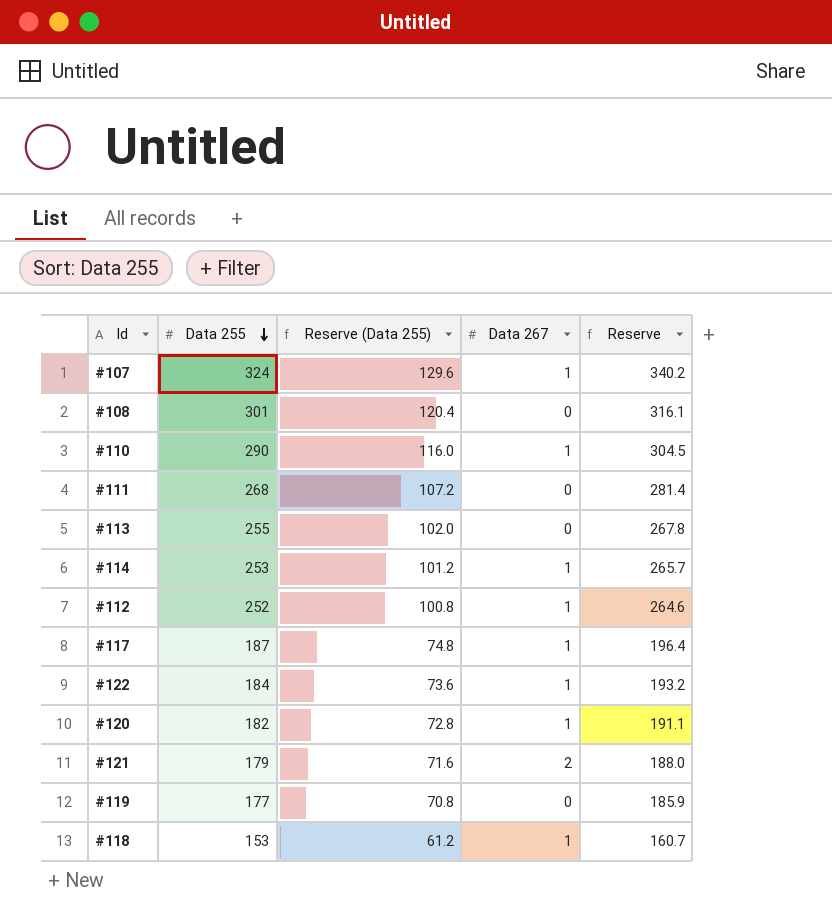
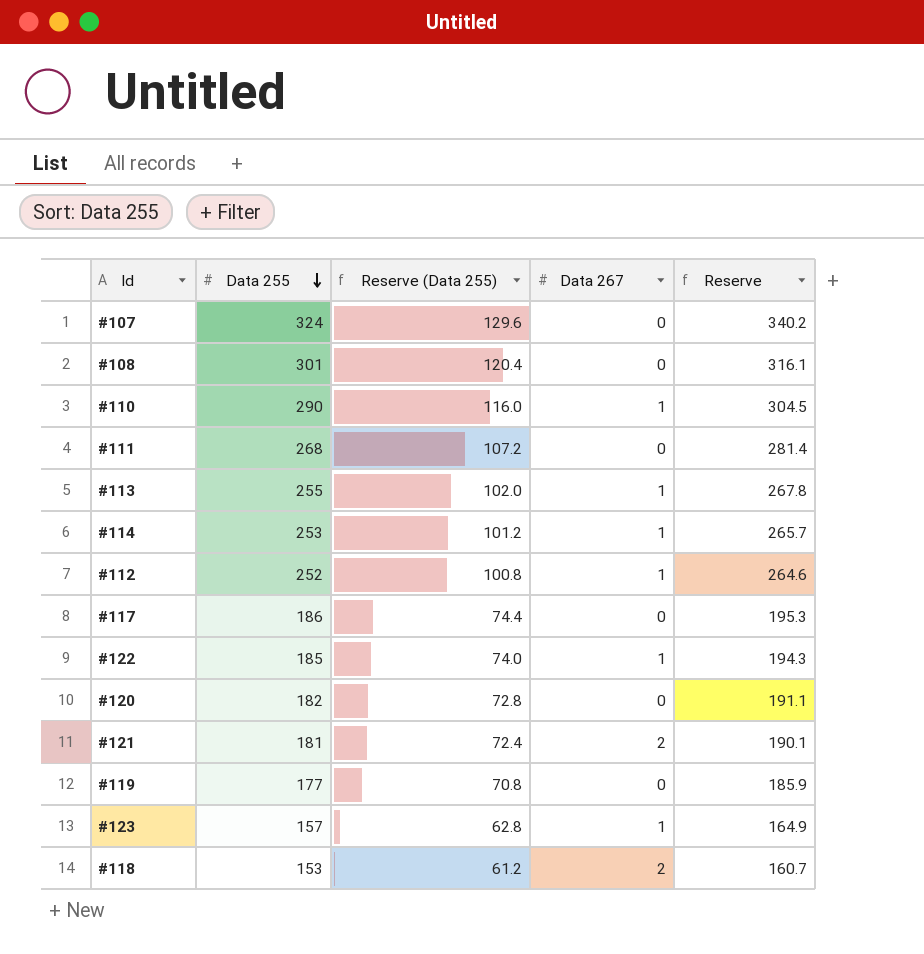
#107 | Data 267: 1 -> 0
#113 | Data 267: 0 -> 1
#117 | Data 255: 187 -> 186
#117 | Reserve (Data 255): 74.8 -> 74.4
#117 | Data 267: 1 -> 0
#117 | Reserve: 196.4 -> 195.3
#122 | Data 255: 184 -> 185
#122 | Reserve (Data 255): 73.6 -> 74.0
#122 | Reserve: 193.2 -> 194.3
#120 | Data 267: 1 -> 0
#121 | Data 255: 179 -> 181
#121 | Reserve (Data 255): 71.6 -> 72.4
#121 | Reserve: 188.0 -> 190.1
row #123: none -> 157 | 62.8 | 1 | 164.9
#118 | Data 267: 1 -> 2

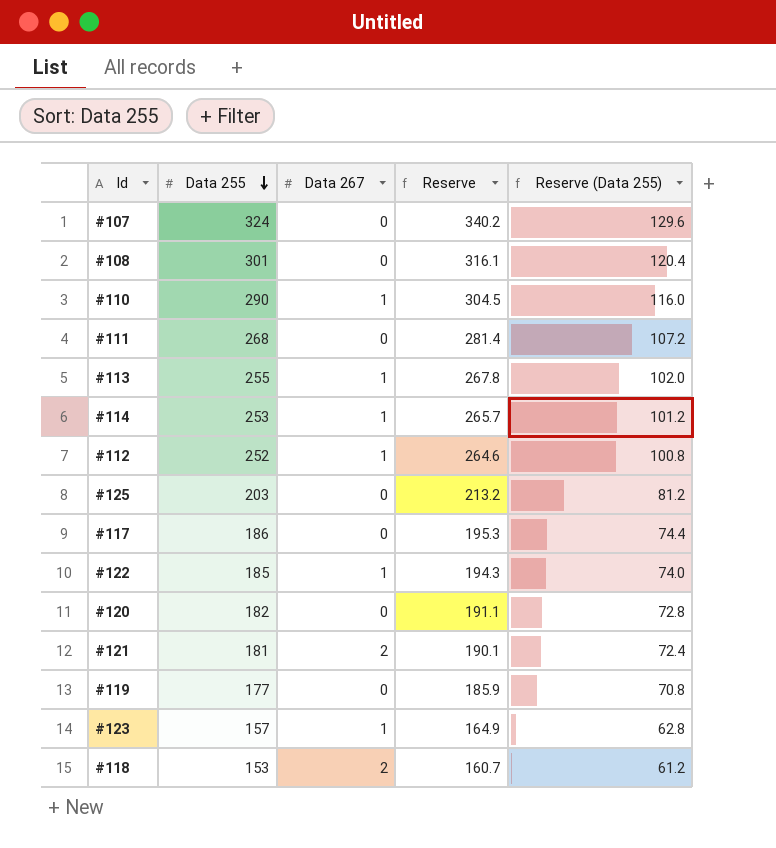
column Reserve (Data 255) | position: 3 -> 5
row #125: none -> 203 | 0 | 213.2 | 81.2

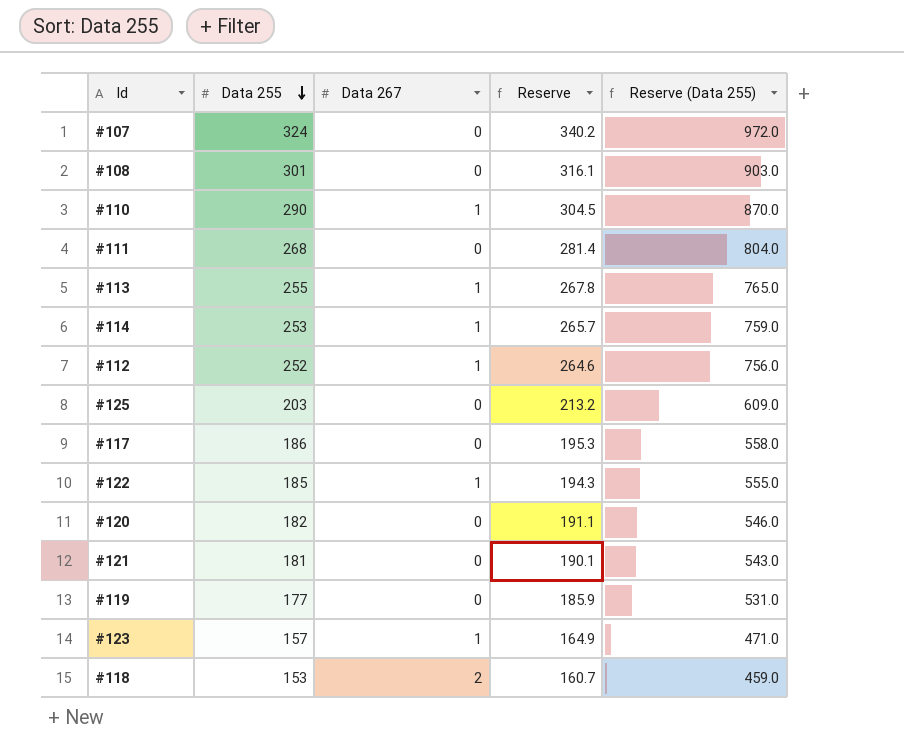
column Reserve (Data 255) | formula: [Data 255] * 0.4 -> [Data 255] * 3
#121 | Data 267: 2 -> 0

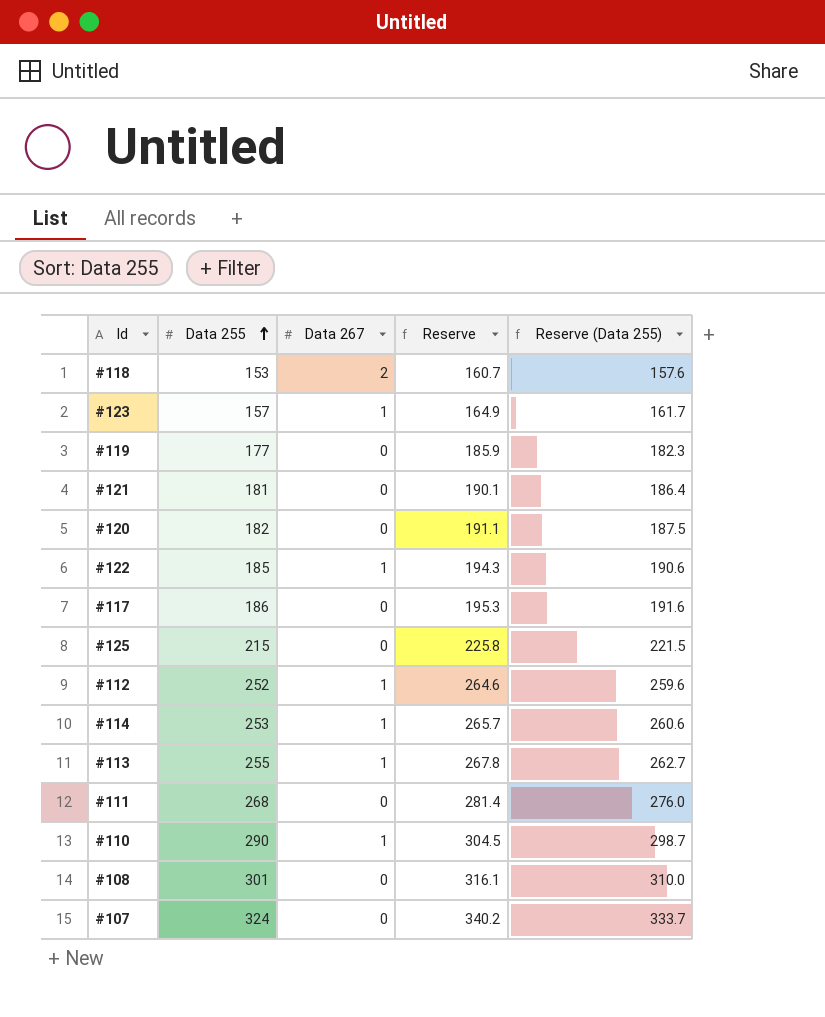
row order: Data 255 descending -> Data 255 ascending
column Reserve (Data 255) | formula: [Data 255] * 3 -> [Data 255] * 1.03
#125 | Data 255: 203 -> 215
#125 | Reserve: 213.2 -> 225.8

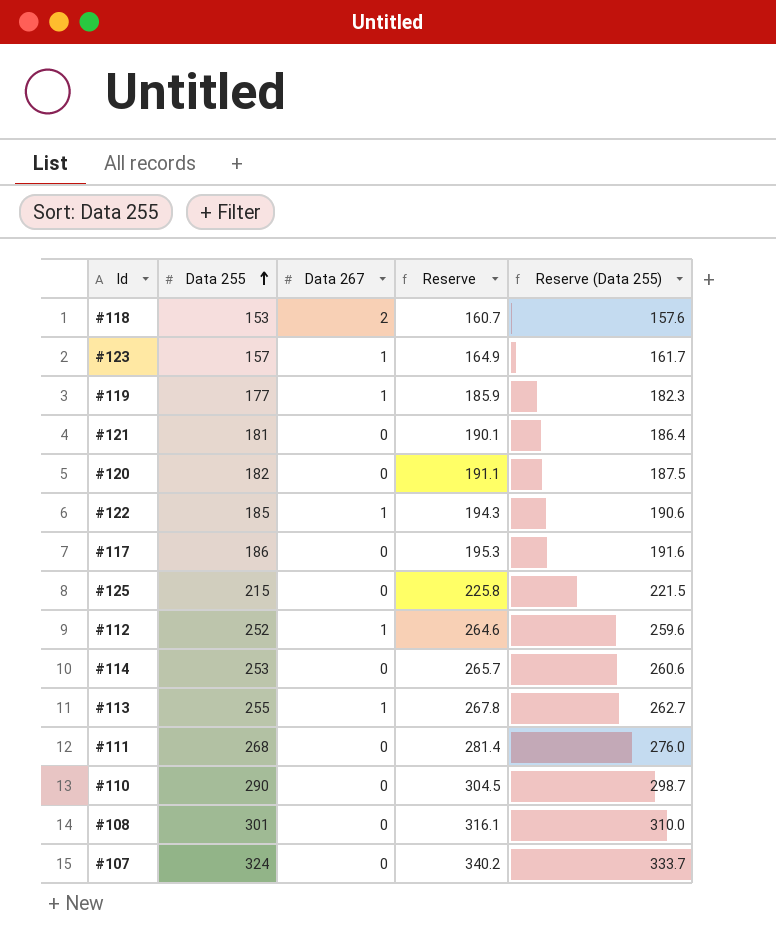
#119 | Data 267: 0 -> 1
#114 | Data 267: 1 -> 0
#110 | Data 267: 1 -> 0

